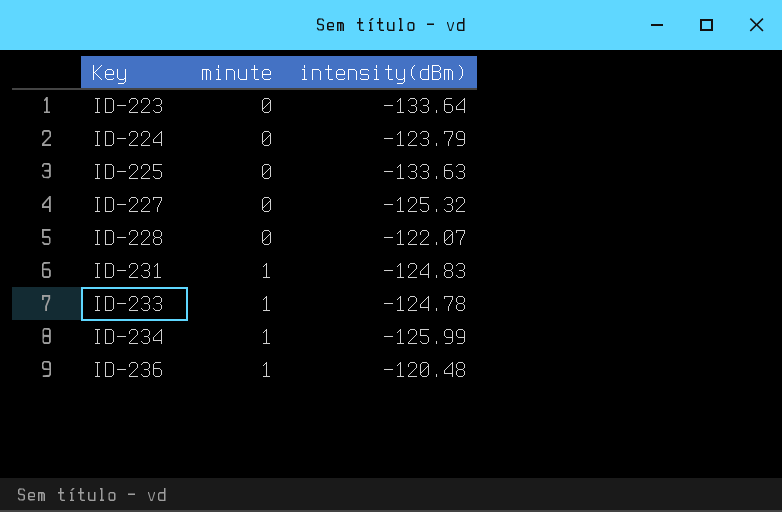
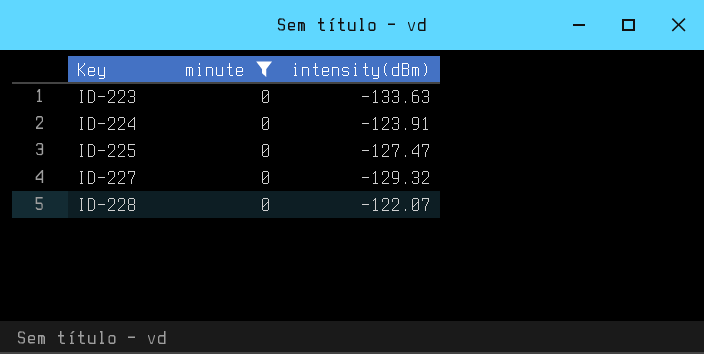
filter: none -> minute = 0
ID-223 | intensity(dBm): -133.64 -> -133.63
ID-224 | intensity(dBm): -123.79 -> -123.91
ID-225 | intensity(dBm): -133.63 -> -127.47
ID-227 | intensity(dBm): -125.32 -> -129.32

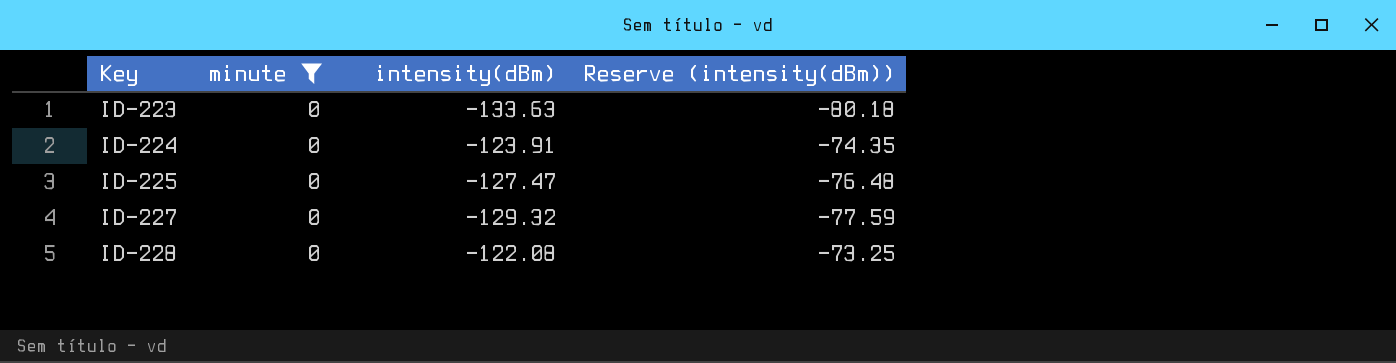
column Reserve (intensity(dBm)) | formula: none -> [intensity(dBm)] * 0.6
ID-228 | intensity(dBm): -122.07 -> -122.08

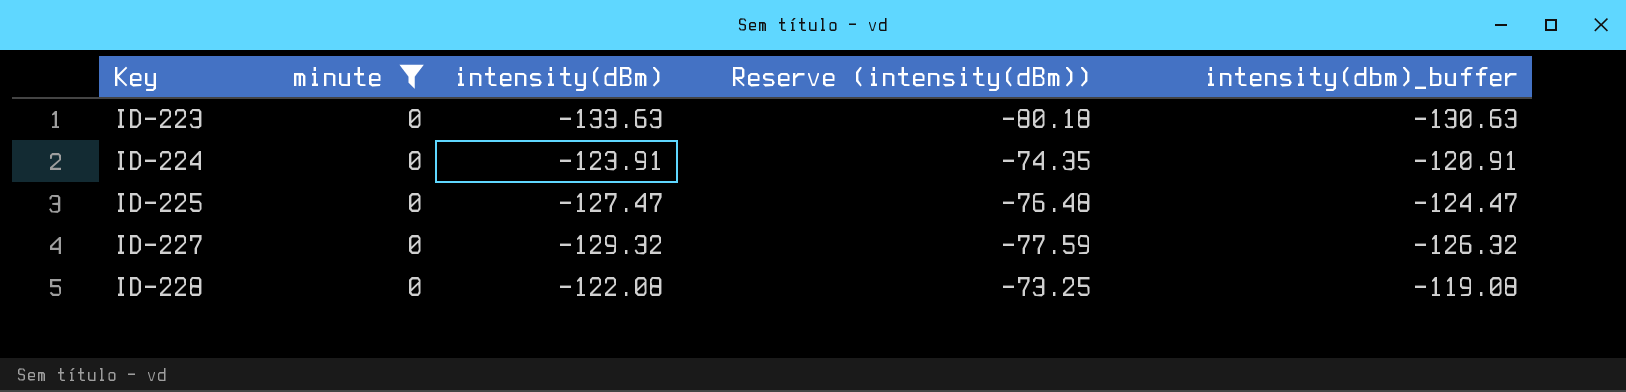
column intensity(dbm)_buffer | formula: none -> [intensity(dBm)] + 3

